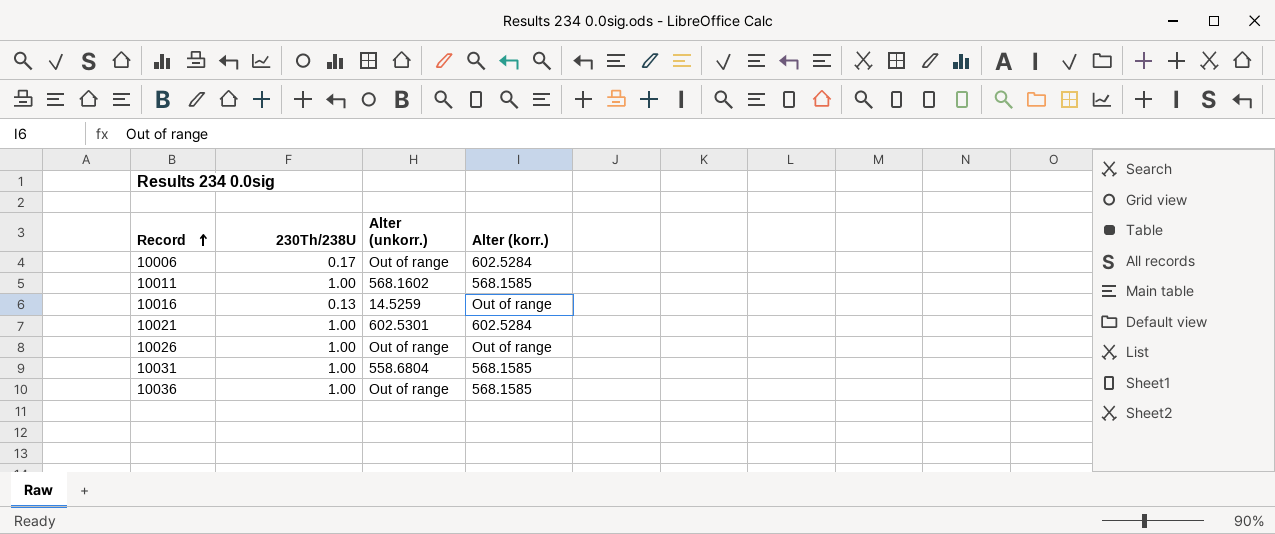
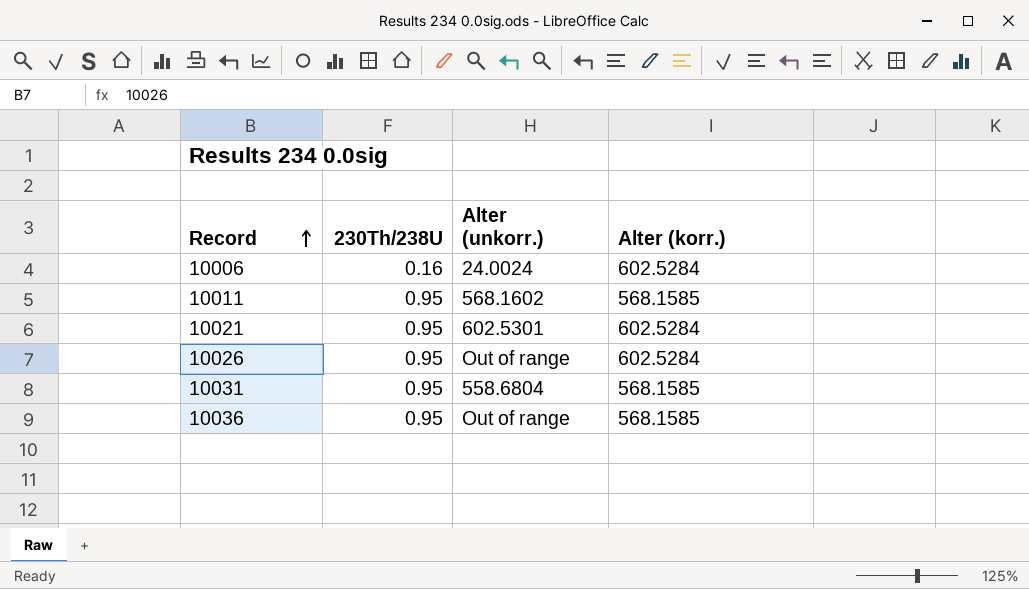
row 10016: 0.13 | 14.5259 | Out of range -> none
10006 | 230Th/238U: 0.17 -> 0.16
10006 | Alter (unkorr.): Out of range -> 24.0024
10011 | 230Th/238U: 1.00 -> 0.95
10021 | 230Th/238U: 1.00 -> 0.95
10026 | 230Th/238U: 1.00 -> 0.95
10026 | Alter (korr.): Out of range -> 602.5284
10031 | 230Th/238U: 1.00 -> 0.95
10036 | 230Th/238U: 1.00 -> 0.95

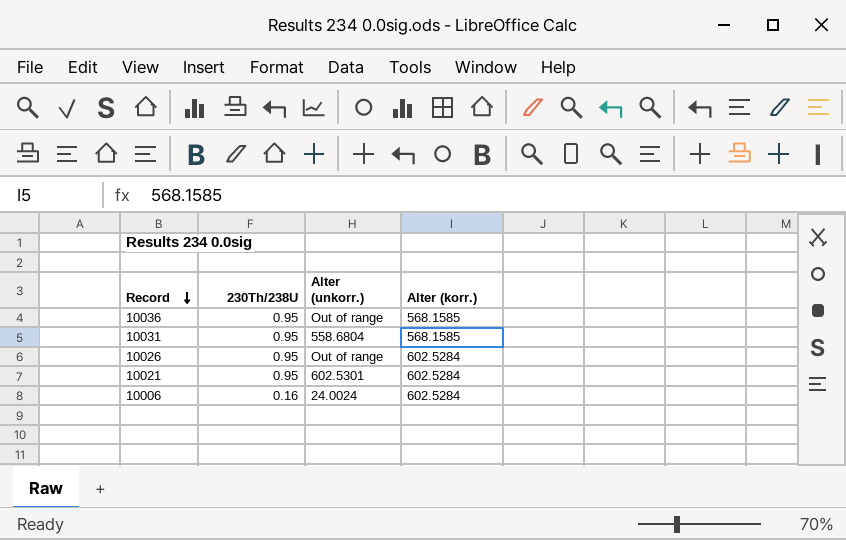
row order: Record ascending -> Record descending
row 10011: 0.95 | 568.1602 | 568.1585 -> none

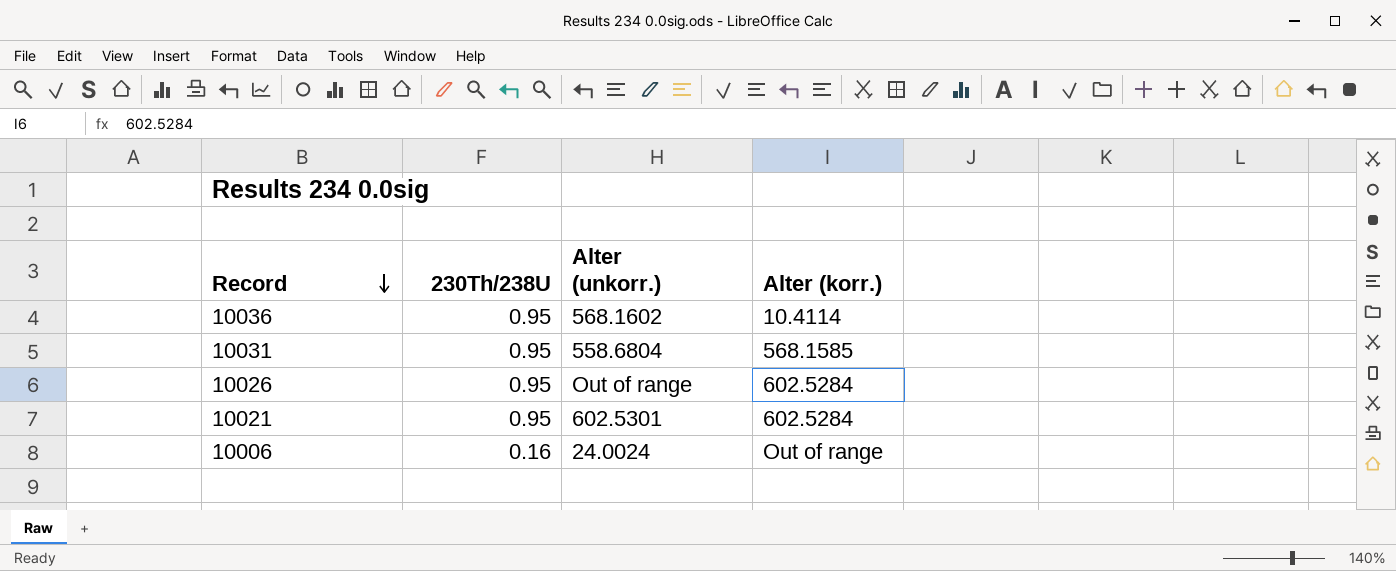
10036 | Alter (unkorr.): Out of range -> 568.1602
10036 | Alter (korr.): 568.1585 -> 10.4114
10006 | Alter (korr.): 602.5284 -> Out of range

